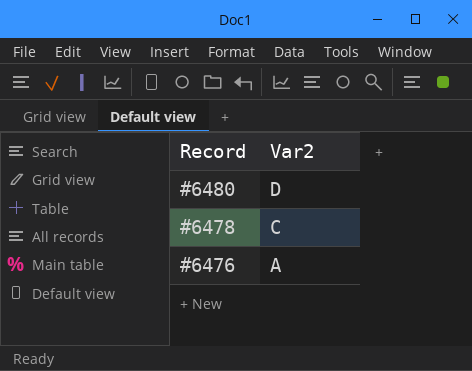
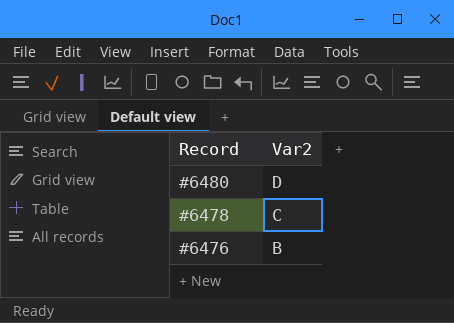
#6476 | Var2: A -> B

